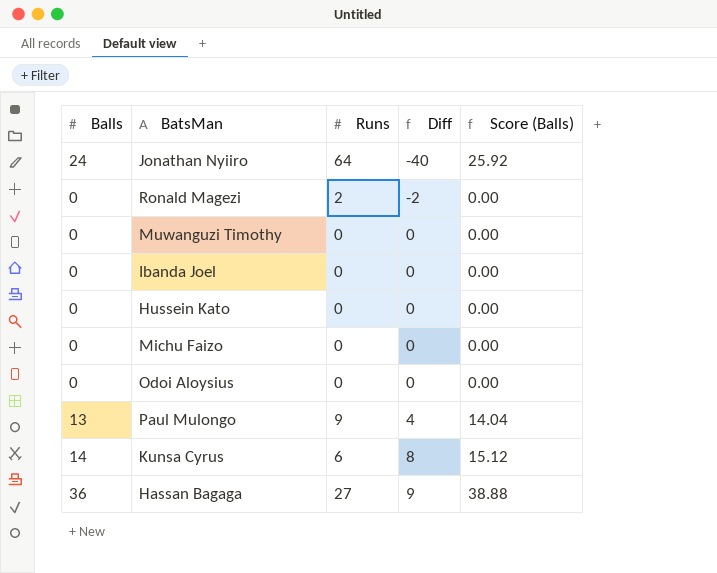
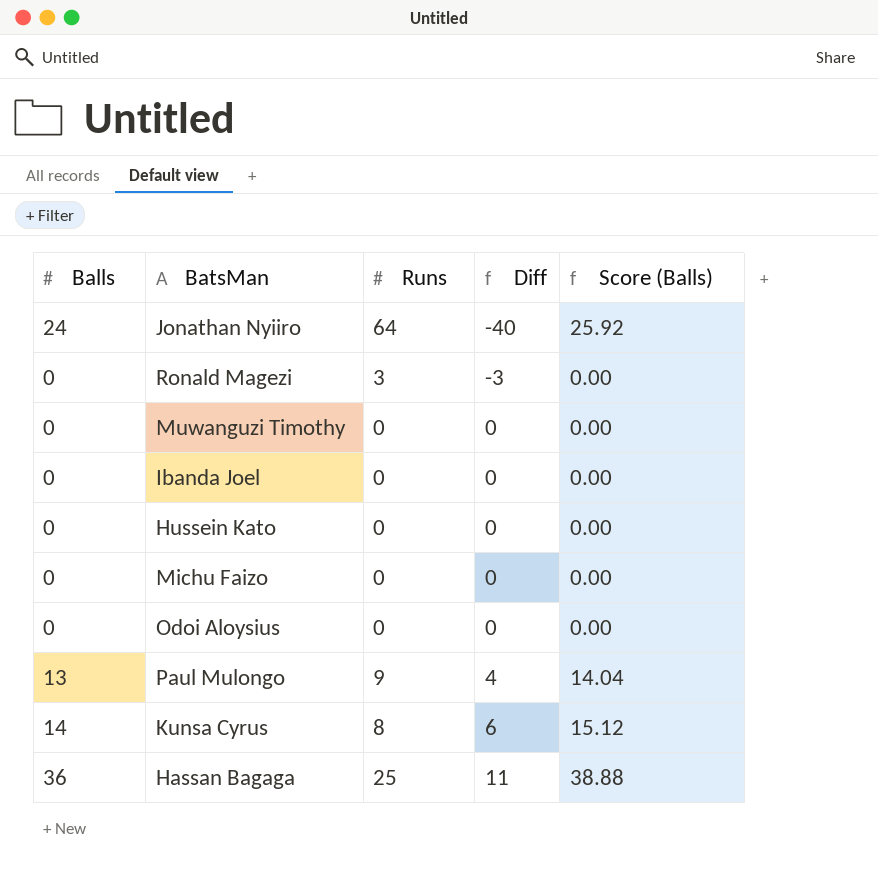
Ronald Magezi | Runs: 2 -> 3
Ronald Magezi | Diff: -2 -> -3
Kunsa Cyrus | Runs: 6 -> 8
Kunsa Cyrus | Diff: 8 -> 6
Hassan Bagaga | Runs: 27 -> 25
Hassan Bagaga | Diff: 9 -> 11

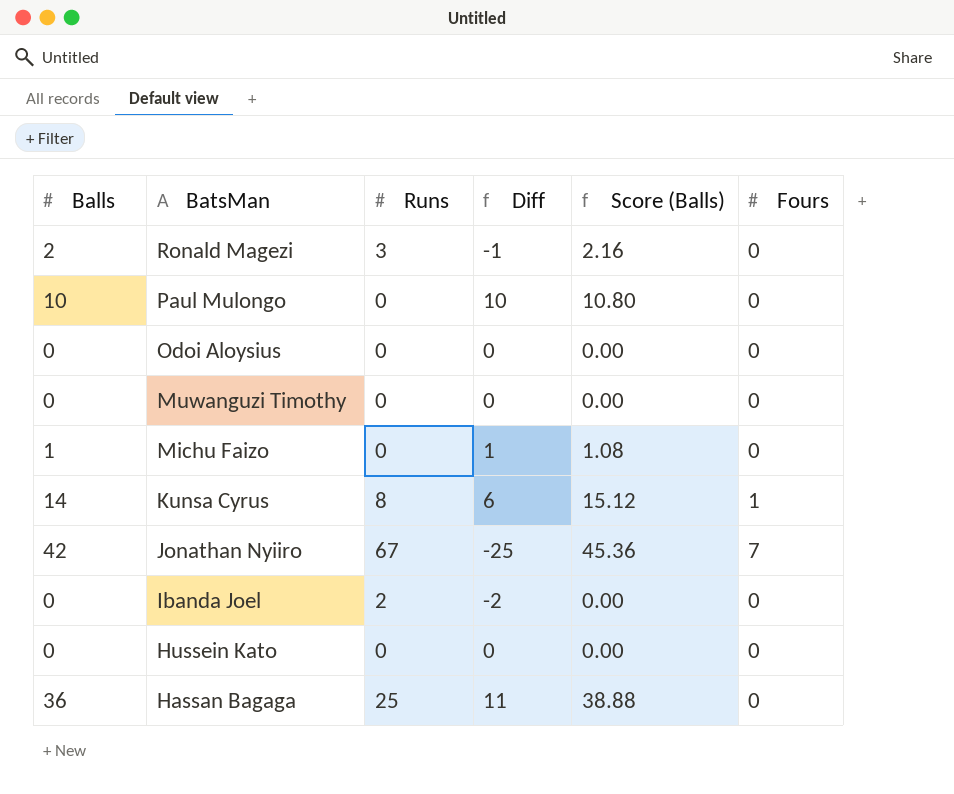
row order: Diff ascending -> BatsMan descending
column Fours | position: none -> 6
Ronald Magezi | Balls: 0 -> 2
Ronald Magezi | Diff: -3 -> -1
Ronald Magezi | Score (Balls): 0.00 -> 2.16
Paul Mulongo | Balls: 13 -> 10
Paul Mulongo | Runs: 9 -> 0
Paul Mulongo | Diff: 4 -> 10
Paul Mulongo | Score (Balls): 14.04 -> 10.80
Michu Faizo | Balls: 0 -> 1
Michu Faizo | Diff: 0 -> 1
Michu Faizo | Score (Balls): 0.00 -> 1.08
Jonathan Nyiiro | Balls: 24 -> 42
Jonathan Nyiiro | Runs: 64 -> 67
Jonathan Nyiiro | Diff: -40 -> -25
Jonathan Nyiiro | Score (Balls): 25.92 -> 45.36
Ibanda Joel | Runs: 0 -> 2
Ibanda Joel | Diff: 0 -> -2

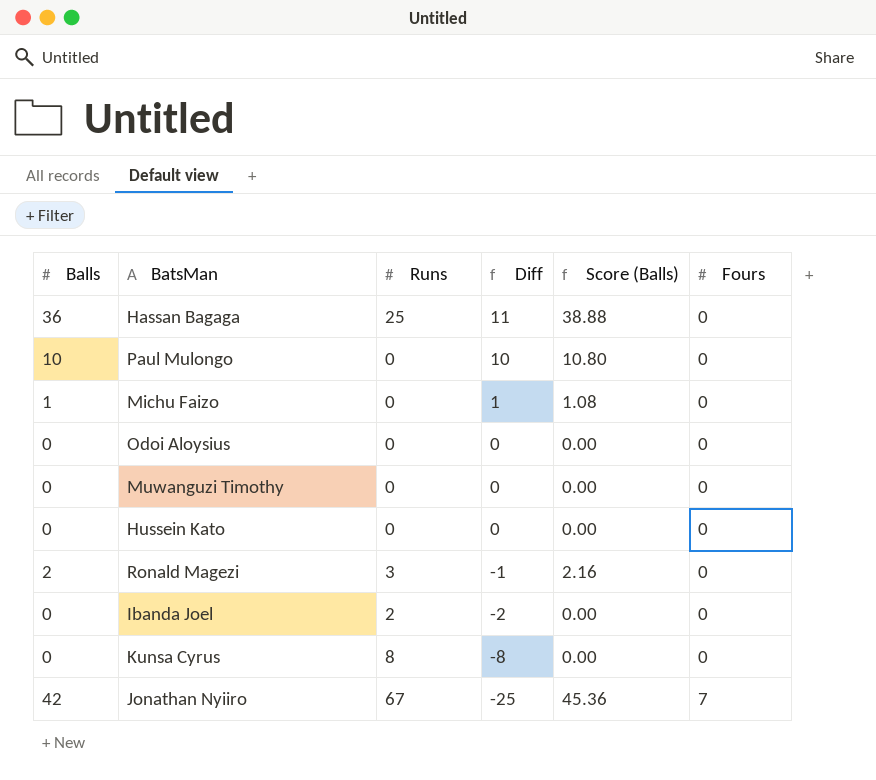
row order: BatsMan descending -> Diff descending
Kunsa Cyrus | Balls: 14 -> 0
Kunsa Cyrus | Diff: 6 -> -8
Kunsa Cyrus | Score (Balls): 15.12 -> 0.00
Kunsa Cyrus | Fours: 1 -> 0

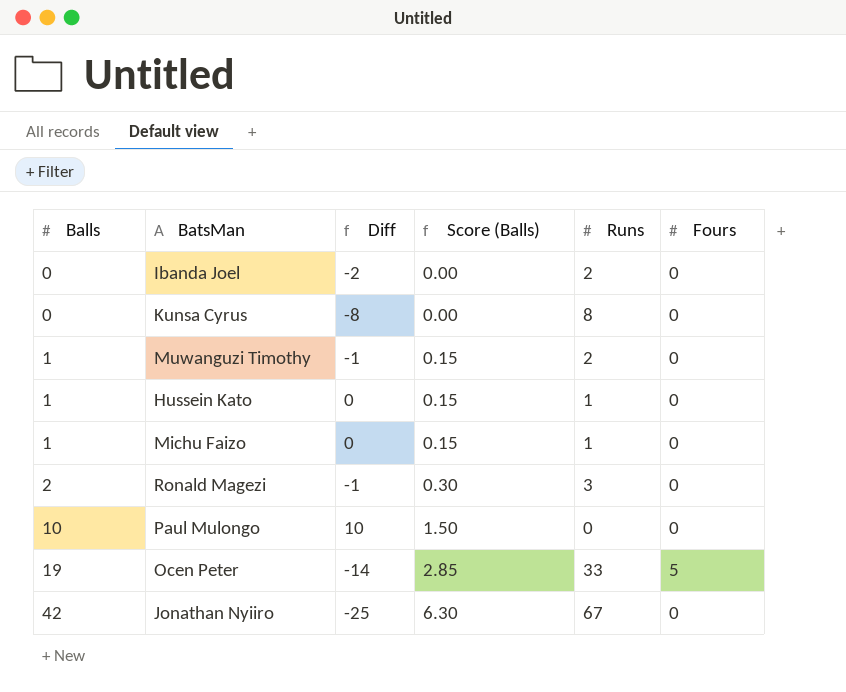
row order: Diff descending -> Balls ascending
column Score (Balls) | formula: [Balls] * 1.08 -> [Balls] * 0.15
column Runs | position: 3 -> 5
row Hassan Bagaga: 36 | 25 | 11 | 38.88 | 0 -> none
row Odoi Aloysius: 0 | 0 | 0 | 0.00 | 0 -> none
Muwanguzi Timothy | Balls: 0 -> 1
Muwanguzi Timothy | Diff: 0 -> -1
Muwanguzi Timothy | Runs: 0 -> 2
Hussein Kato | Balls: 0 -> 1
Hussein Kato | Runs: 0 -> 1
Michu Faizo | Diff: 1 -> 0
Michu Faizo | Runs: 0 -> 1
row Ocen Peter: none -> 19 | -14 | 2.85 | 33 | 5
Jonathan Nyiiro | Fours: 7 -> 0

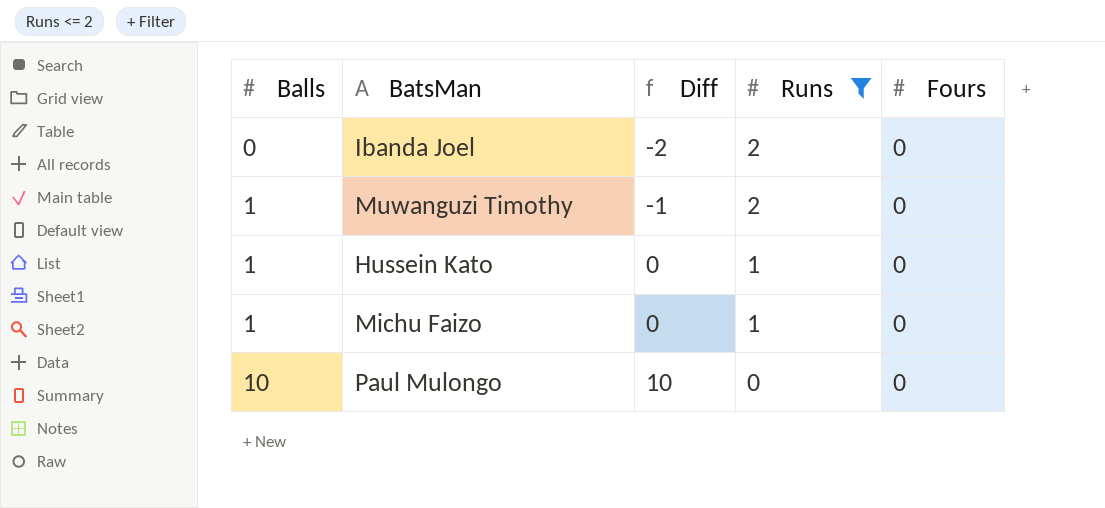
filter: none -> Runs <= 2
column Score (Balls) | formula: [Balls] * 0.15 -> none

